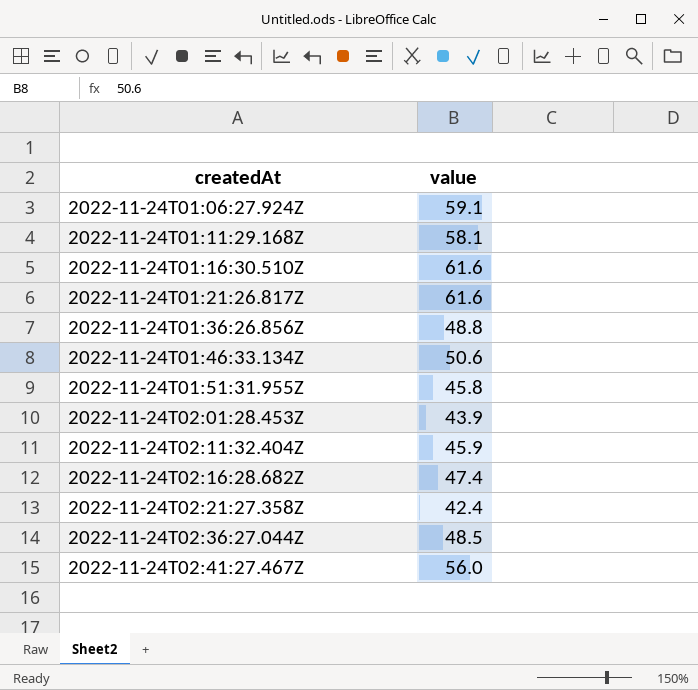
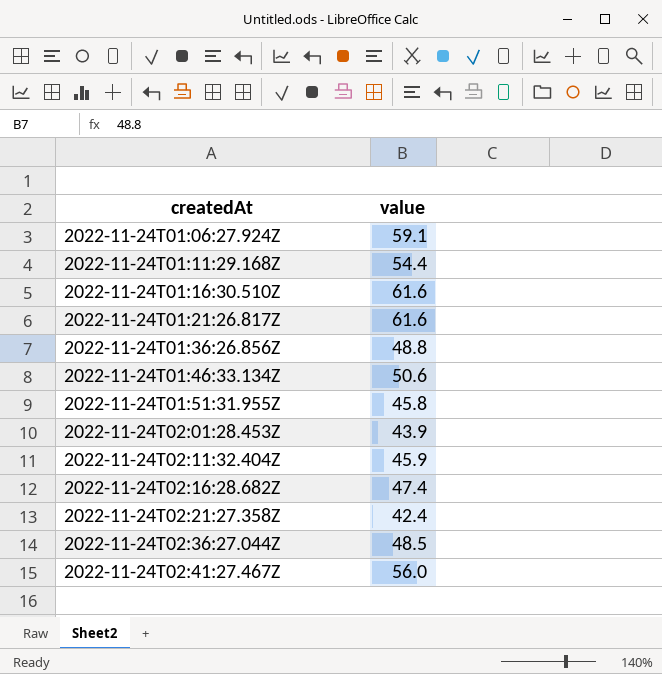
2022-11-24T01:11:29.168Z | value: 58.1 -> 54.4

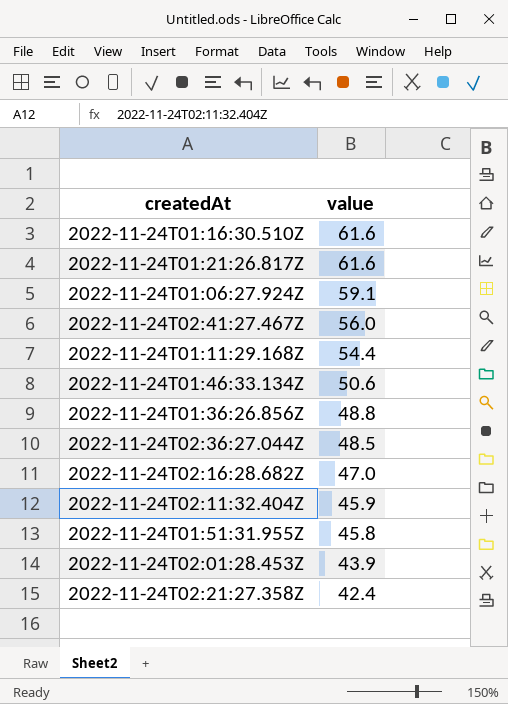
row order: createdAt ascending -> value descending
2022-11-24T02:16:28.682Z | value: 47.4 -> 47.0

